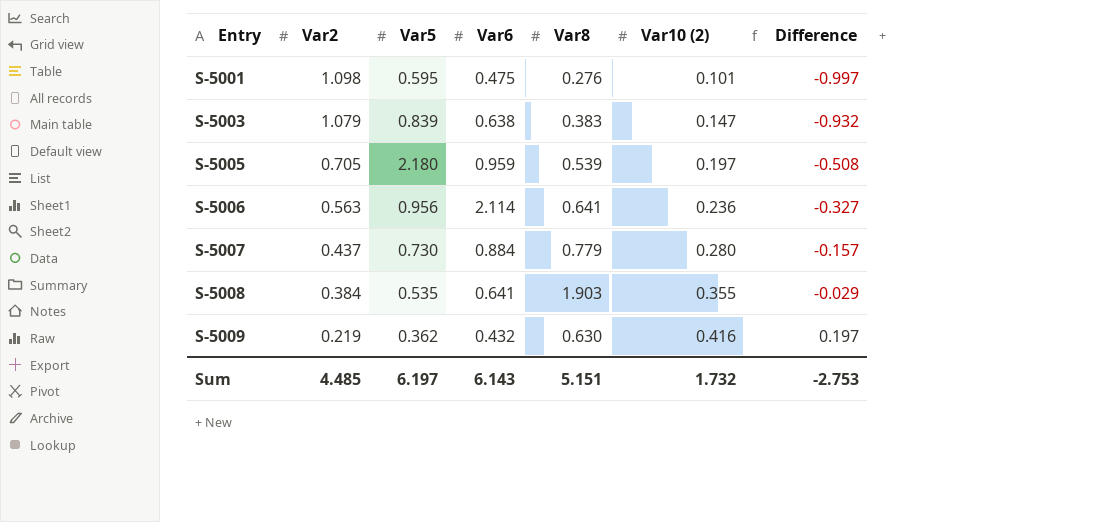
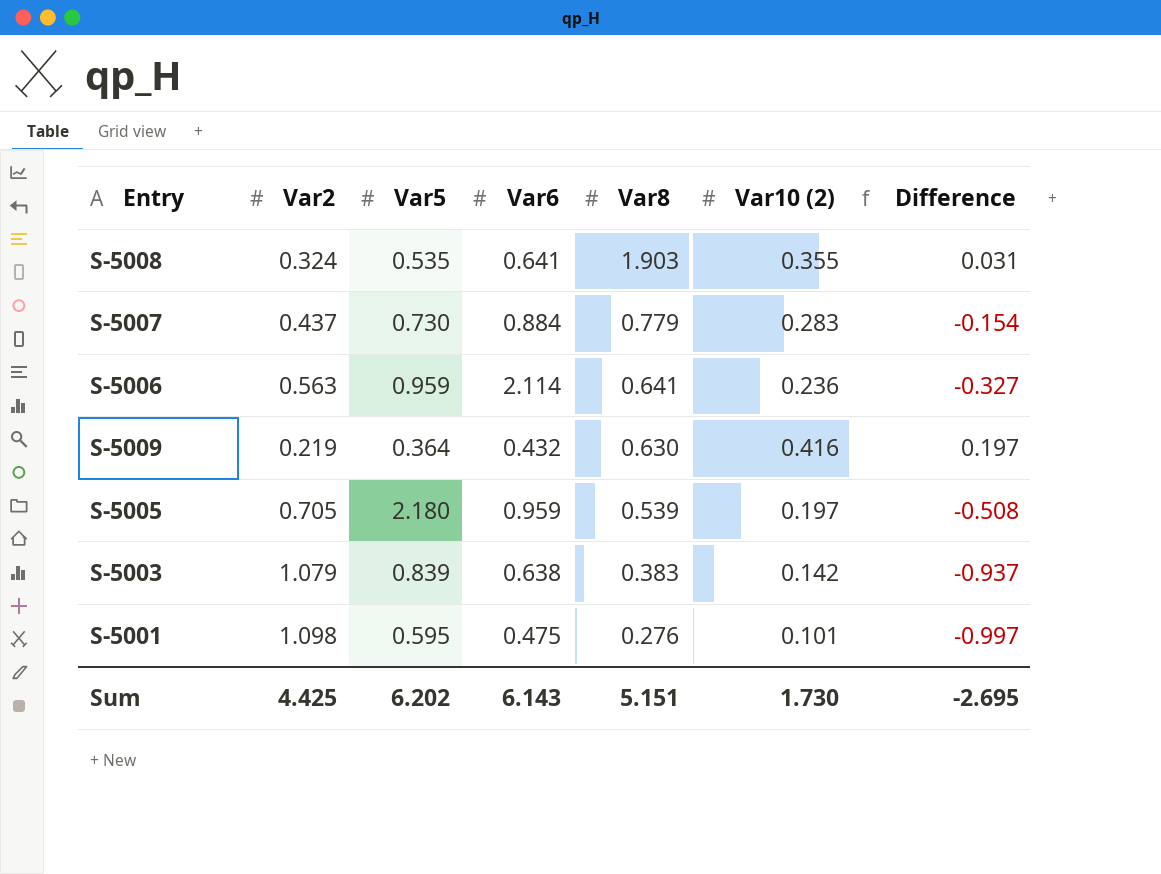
row order: Entry ascending -> Var8 descending
S-5008 | Var2: 0.384 -> 0.324
S-5008 | Difference: -0.029 -> 0.031
S-5007 | Var10 (2): 0.280 -> 0.283
S-5007 | Difference: -0.157 -> -0.154
S-5006 | Var5: 0.956 -> 0.959
S-5009 | Var5: 0.362 -> 0.364
S-5003 | Var10 (2): 0.147 -> 0.142
S-5003 | Difference: -0.932 -> -0.937
Sum | Var2: 4.485 -> 4.425
Sum | Var5: 6.197 -> 6.202
Sum | Var10 (2): 1.732 -> 1.730
Sum | Difference: -2.753 -> -2.695

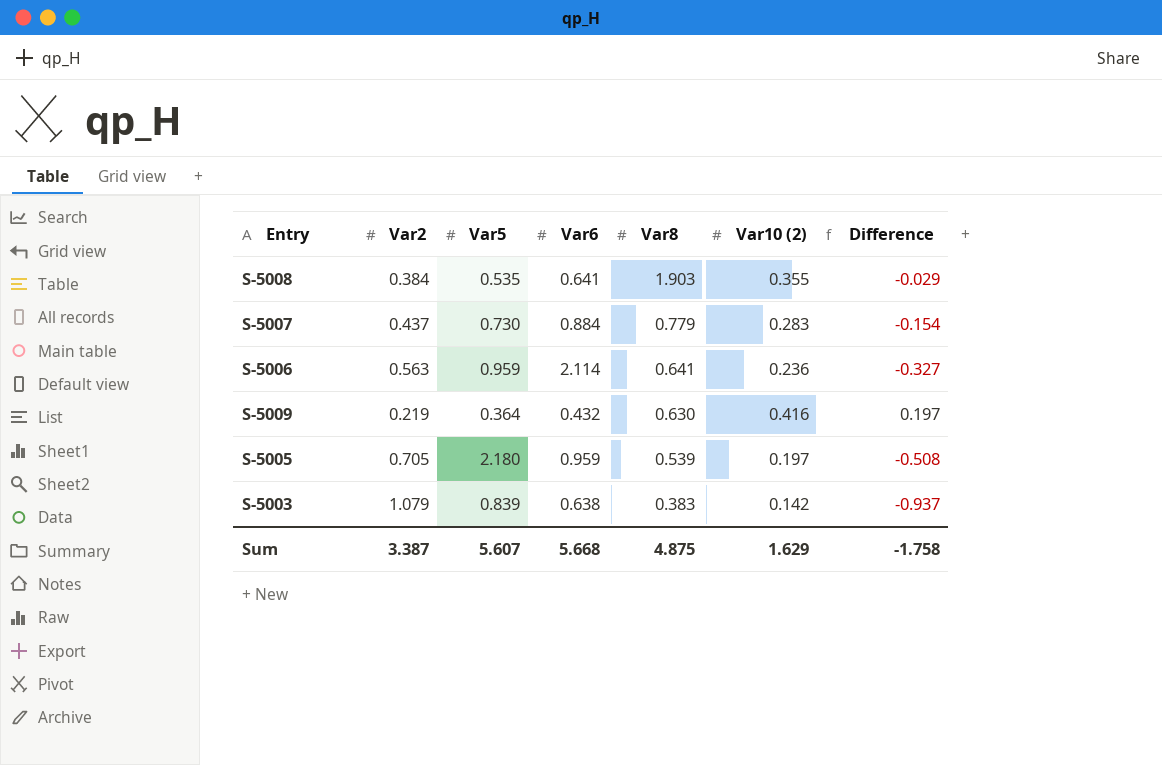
row S-5001: 1.098 | 0.595 | 0.475 | 0.276 | 0.101 | -0.997 -> none
S-5008 | Var2: 0.324 -> 0.384
S-5008 | Difference: 0.031 -> -0.029
Sum | Var2: 4.425 -> 3.387
Sum | Var5: 6.202 -> 5.607
Sum | Var6: 6.143 -> 5.668
Sum | Var8: 5.151 -> 4.875
Sum | Var10 (2): 1.730 -> 1.629
Sum | Difference: -2.695 -> -1.758

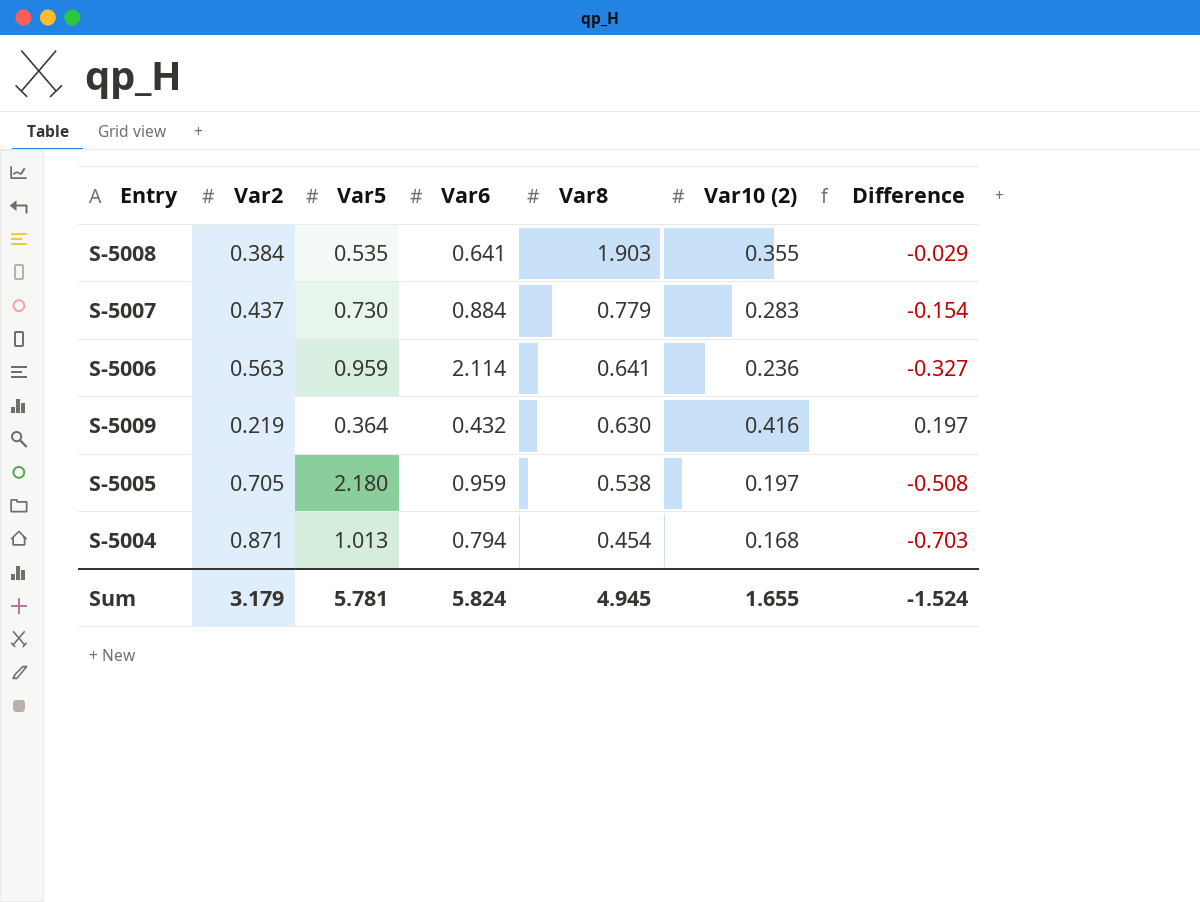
row S-5003: 1.079 | 0.839 | 0.638 | 0.383 | 0.142 | -0.937 -> none
S-5005 | Var8: 0.539 -> 0.538
row S-5004: none -> 0.871 | 1.013 | 0.794 | 0.454 | 0.168 | -0.703
Sum | Var2: 3.387 -> 3.179
Sum | Var5: 5.607 -> 5.781
Sum | Var6: 5.668 -> 5.824
Sum | Var8: 4.875 -> 4.945
Sum | Var10 (2): 1.629 -> 1.655
Sum | Difference: -1.758 -> -1.524

